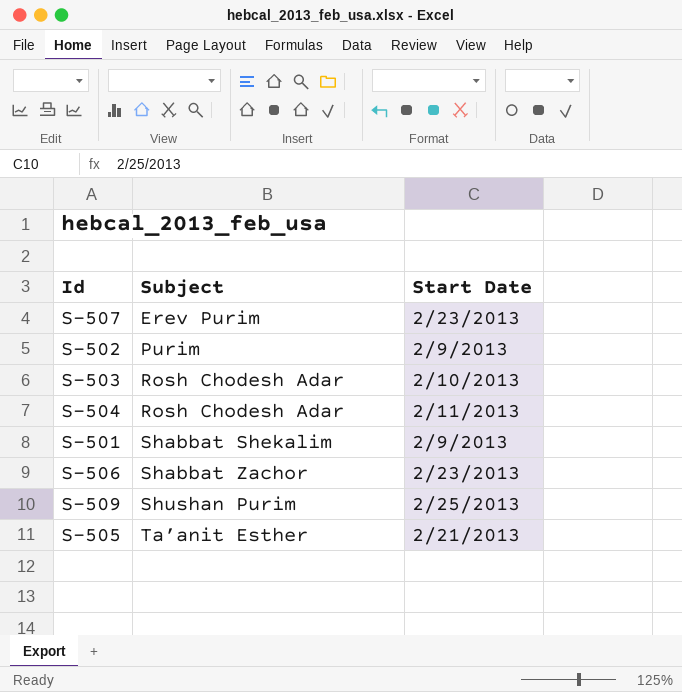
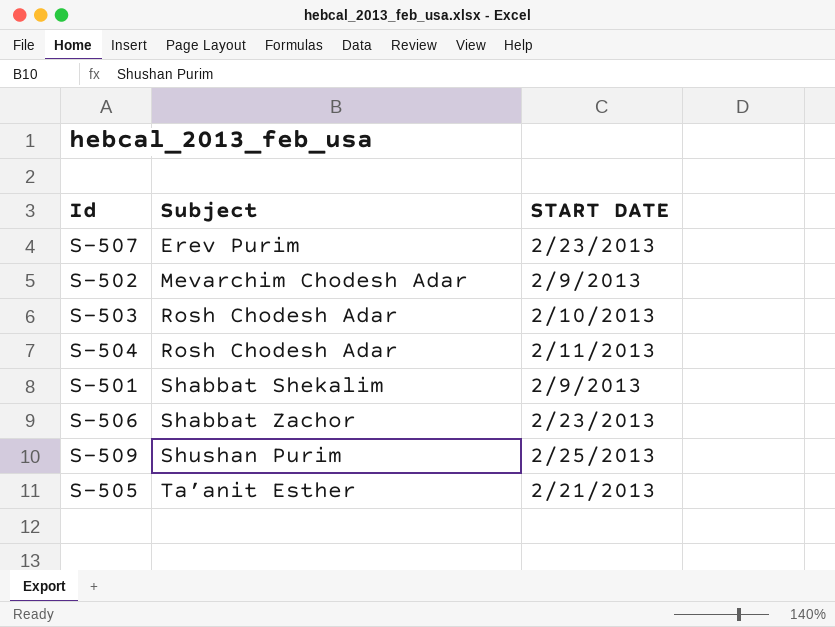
column name: Start Date -> START DATE
S-502 | Subject: Purim -> Mevarchim Chodesh Adar

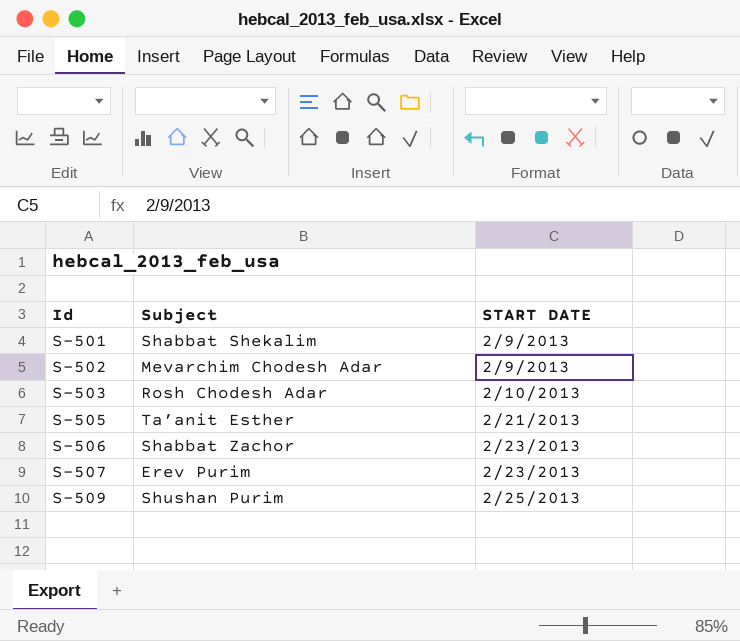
row order: Subject ascending -> Id ascending
row S-504: Rosh Chodesh Adar | 2/11/2013 -> none

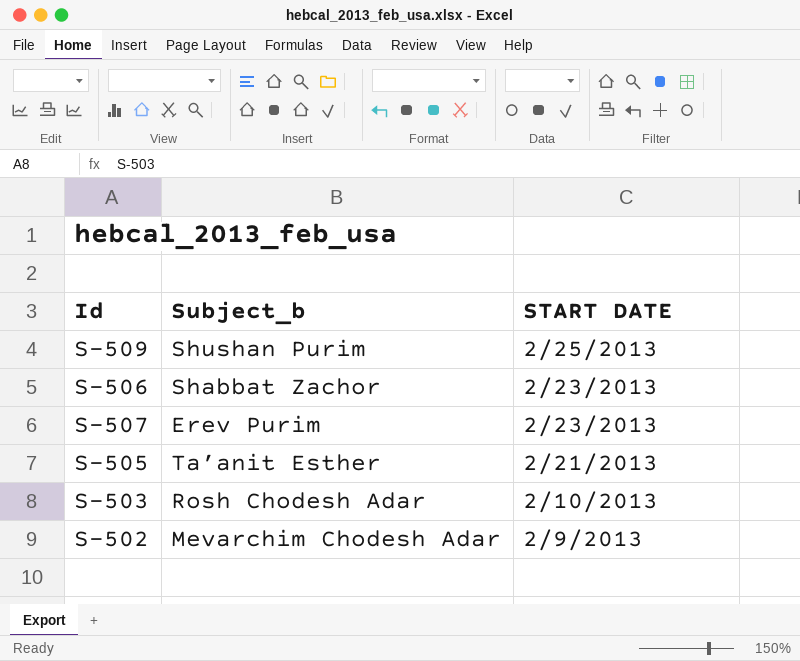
row order: Id ascending -> START DATE descending
column name: Subject -> Subject_b
row S-501: Shabbat Shekalim | 2/9/2013 -> none

